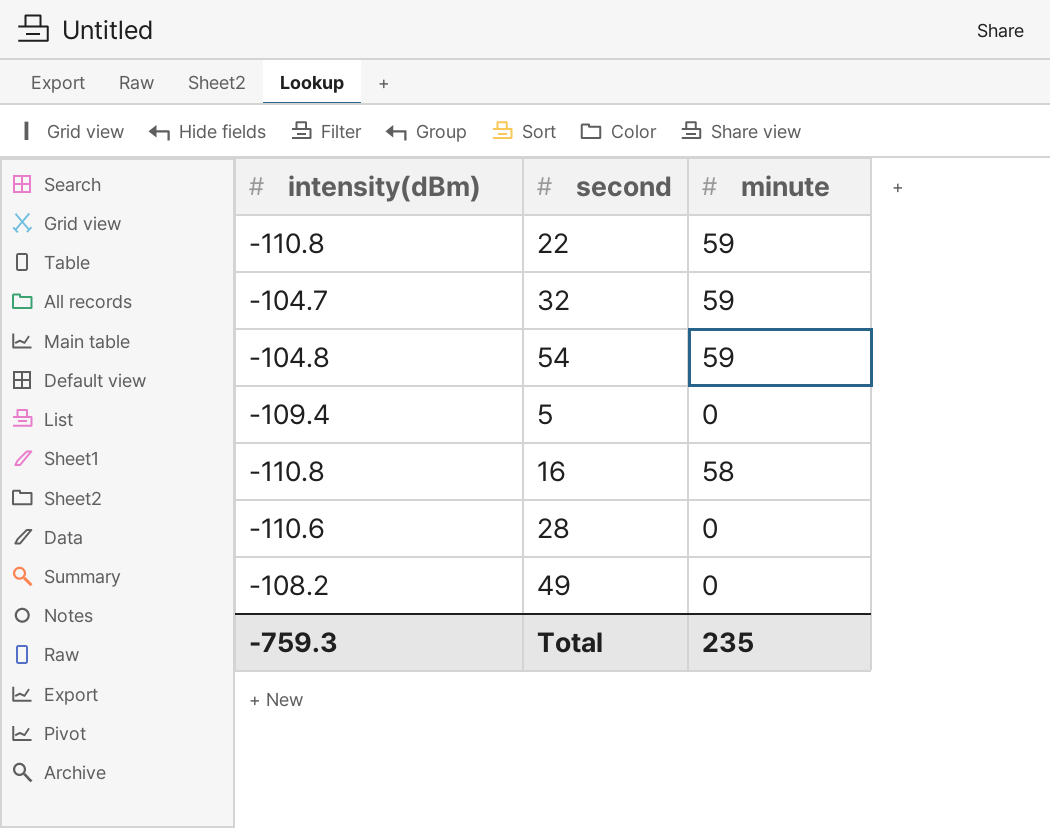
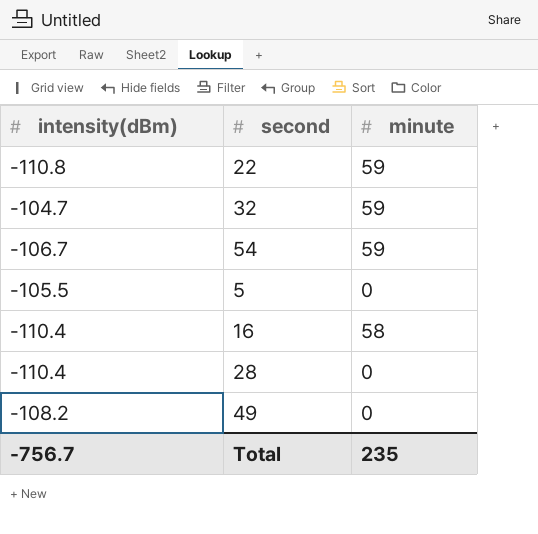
54 | intensity(dBm): -104.8 -> -106.7
5 | intensity(dBm): -109.4 -> -105.5
16 | intensity(dBm): -110.8 -> -110.4
28 | intensity(dBm): -110.6 -> -110.4
Total | intensity(dBm): -759.3 -> -756.7

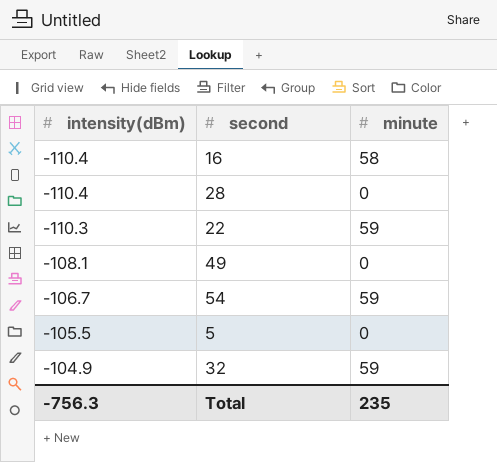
row order: none -> intensity(dBm) ascending
22 | intensity(dBm): -110.8 -> -110.3
49 | intensity(dBm): -108.2 -> -108.1
32 | intensity(dBm): -104.7 -> -104.9
Total | intensity(dBm): -756.7 -> -756.3

